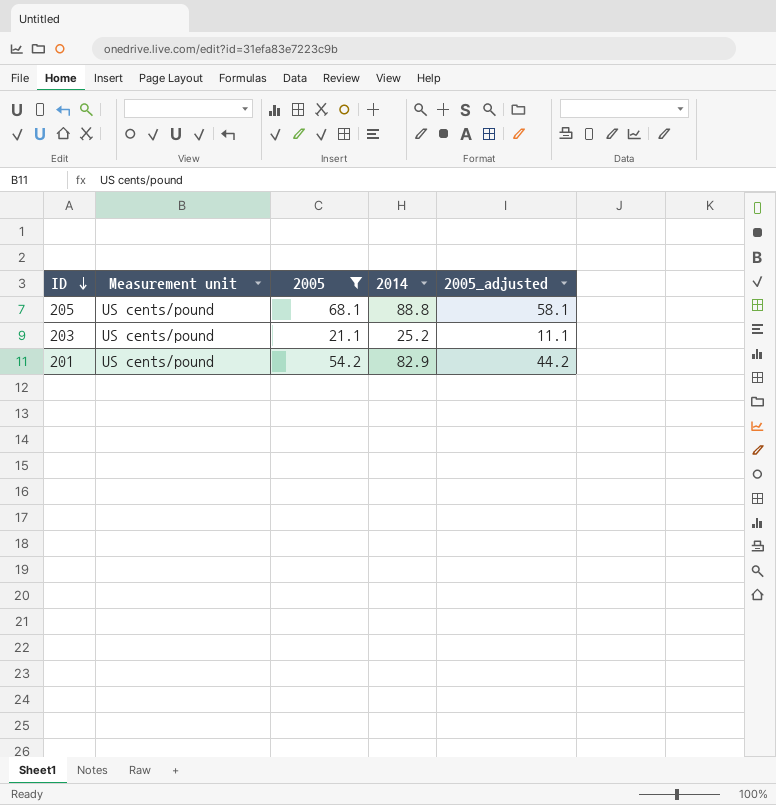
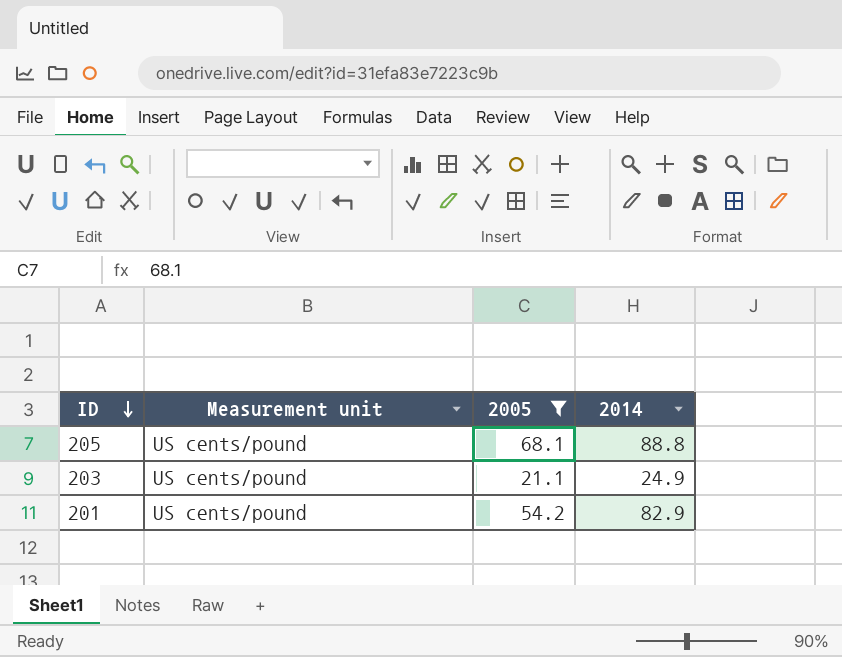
column 2005_adjusted | formula: [2005] - 10 -> none
203 | 2014: 25.2 -> 24.9

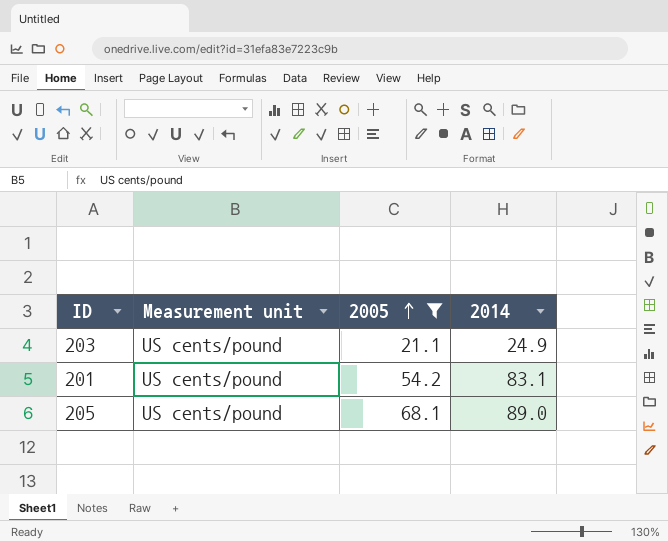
row order: ID descending -> 2005 ascending
201 | 2014: 82.9 -> 83.1
205 | 2014: 88.8 -> 89.0

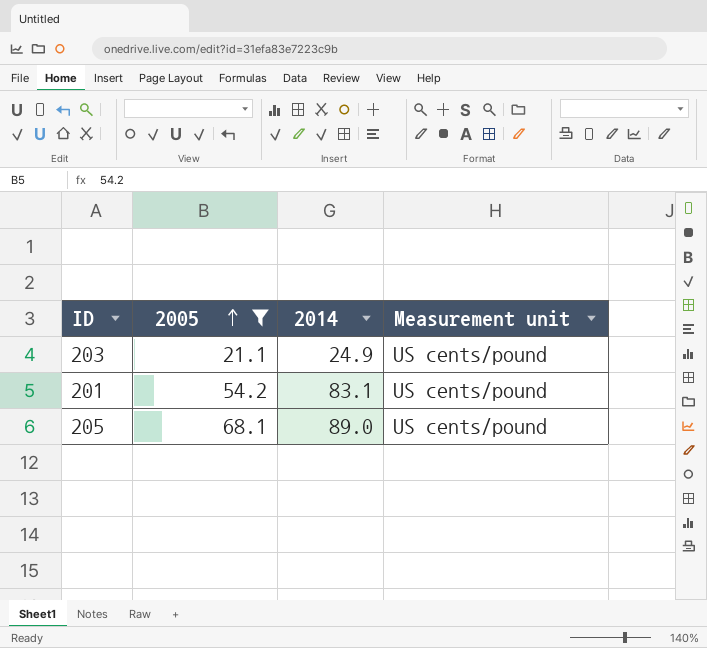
column Measurement unit | position: 2 -> 4

